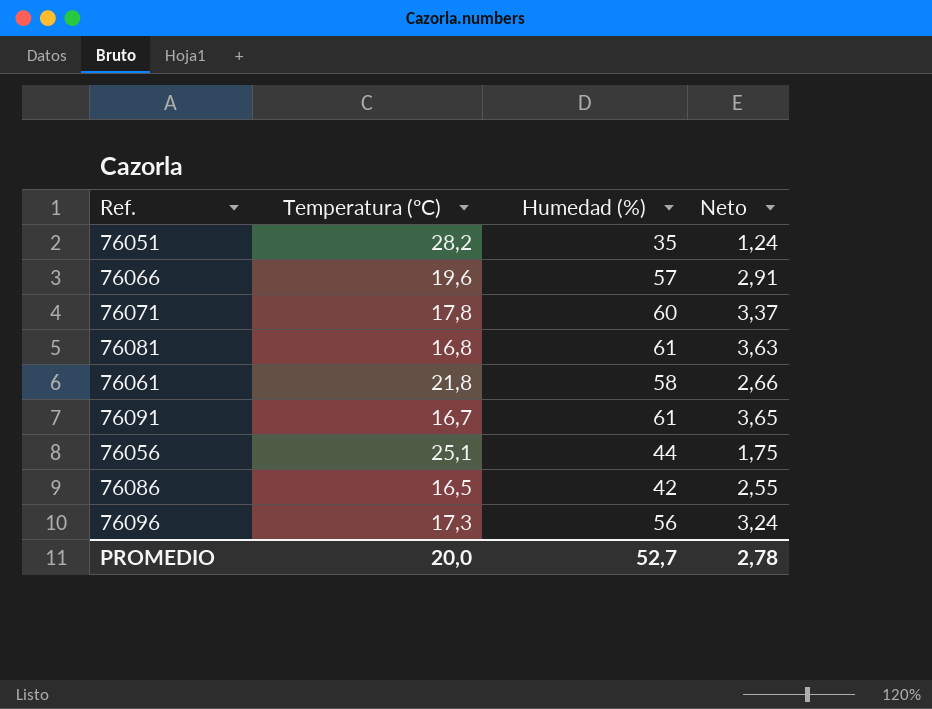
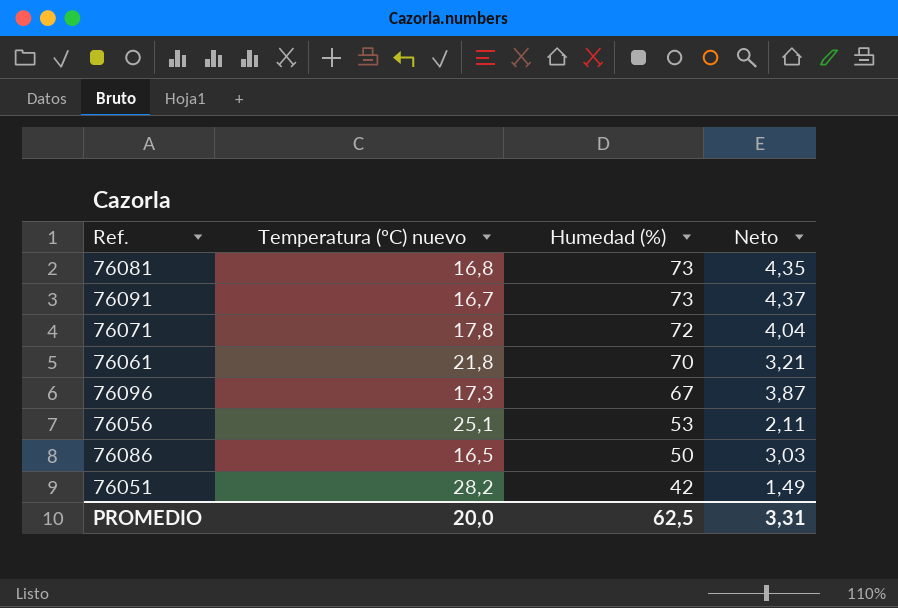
row order: none -> Humedad (%) descending
column name: Temperatura (ºC) -> Temperatura (ºC) nuevo
row 76066: 19,6 | 57 | 2,91 -> none
76081 | Humedad (%): 61 -> 73
76081 | Neto: 3,63 -> 4,35
76091 | Humedad (%): 61 -> 73
76091 | Neto: 3,65 -> 4,37
76071 | Humedad (%): 60 -> 72
76071 | Neto: 3,37 -> 4,04
76061 | Humedad (%): 58 -> 70
76061 | Neto: 2,66 -> 3,21
76096 | Humedad (%): 56 -> 67
76096 | Neto: 3,24 -> 3,87
76056 | Humedad (%): 44 -> 53
76056 | Neto: 1,75 -> 2,11
76086 | Humedad (%): 42 -> 50
76086 | Neto: 2,55 -> 3,03
76051 | Humedad (%): 35 -> 42
76051 | Neto: 1,24 -> 1,49
PROMEDIO | Humedad (%): 52,7 -> 62,5
PROMEDIO | Neto: 2,78 -> 3,31

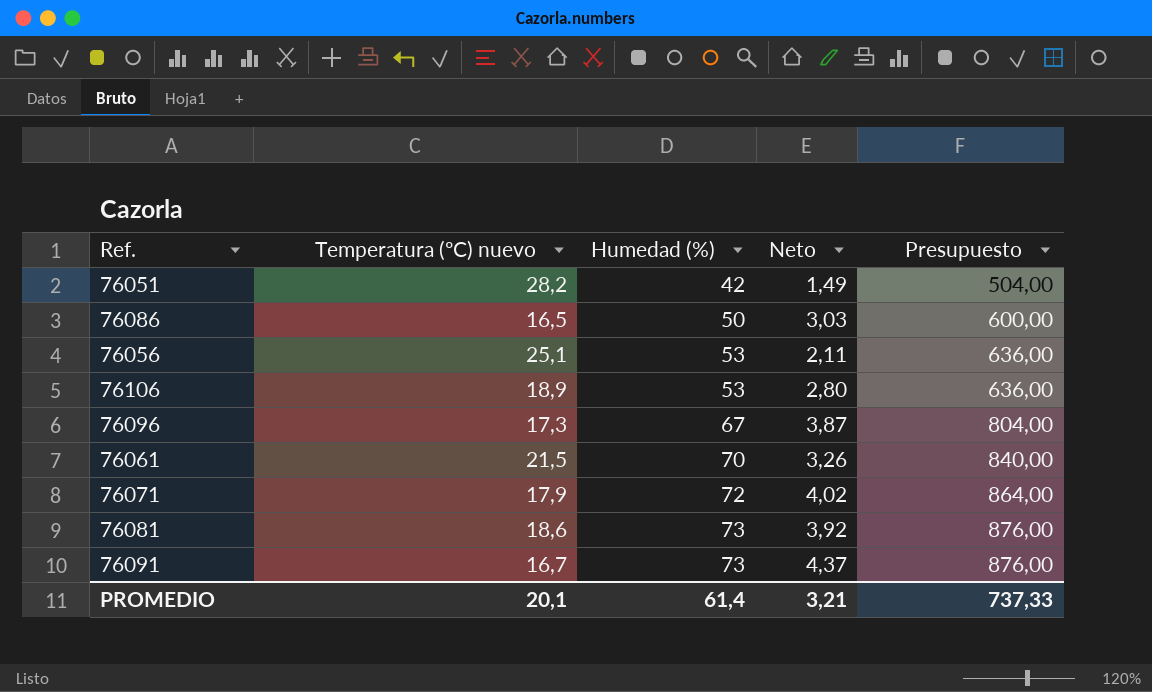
row order: Humedad (%) descending -> Humedad (%) ascending
column Presupuesto | formula: none -> [Humedad (%)] * 12
row 76106: none -> 18,9 | 53 | 2,80 | 636,00
76061 | Temperatura (ºC) nuevo: 21,8 -> 21,5
76061 | Neto: 3,21 -> 3,26
76071 | Temperatura (ºC) nuevo: 17,8 -> 17,9
76071 | Neto: 4,04 -> 4,02
76081 | Temperatura (ºC) nuevo: 16,8 -> 18,6
76081 | Neto: 4,35 -> 3,92
PROMEDIO | Temperatura (ºC) nuevo: 20,0 -> 20,1
PROMEDIO | Humedad (%): 62,5 -> 61,4
PROMEDIO | Neto: 3,31 -> 3,21

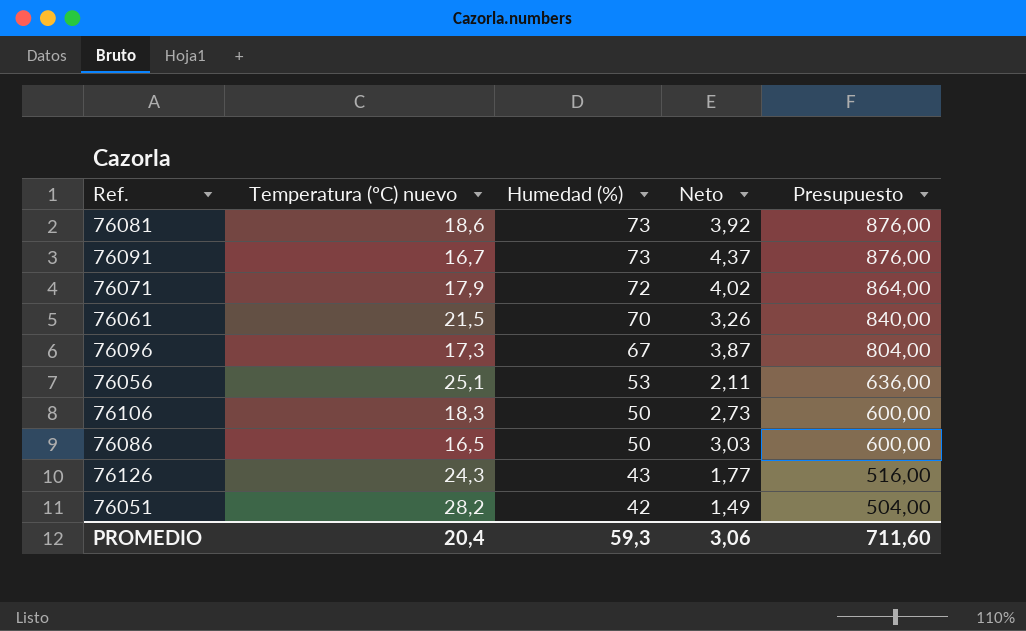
row order: Humedad (%) ascending -> Humedad (%) descending
76106 | Temperatura (ºC) nuevo: 18,9 -> 18,3
76106 | Humedad (%): 53 -> 50
76106 | Neto: 2,80 -> 2,73
76106 | Presupuesto: 636,00 -> 600,00
row 76126: none -> 24,3 | 43 | 1,77 | 516,00
PROMEDIO | Temperatura (ºC) nuevo: 20,1 -> 20,4
PROMEDIO | Humedad (%): 61,4 -> 59,3
PROMEDIO | Neto: 3,21 -> 3,06
PROMEDIO | Presupuesto: 737,33 -> 711,60

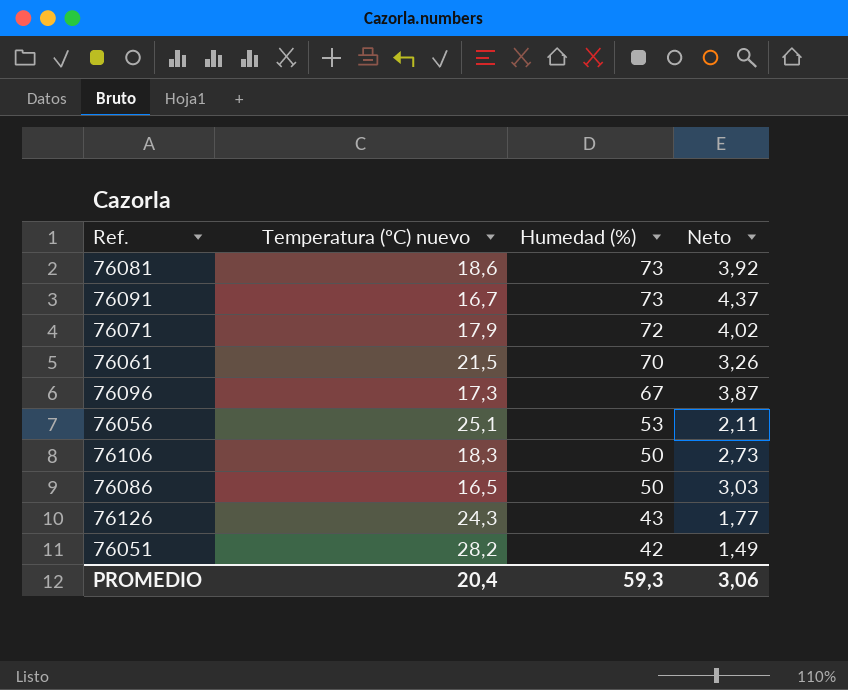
column Presupuesto | formula: [Humedad (%)] * 12 -> none

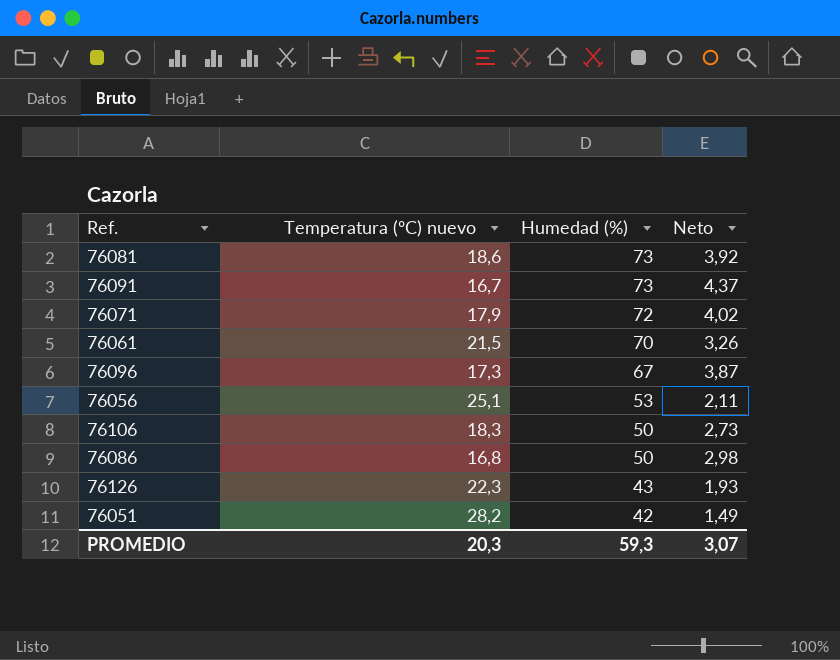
76086 | Temperatura (ºC) nuevo: 16,5 -> 16,8
76086 | Neto: 3,03 -> 2,98
76126 | Temperatura (ºC) nuevo: 24,3 -> 22,3
76126 | Neto: 1,77 -> 1,93
PROMEDIO | Temperatura (ºC) nuevo: 20,4 -> 20,3
PROMEDIO | Neto: 3,06 -> 3,07

